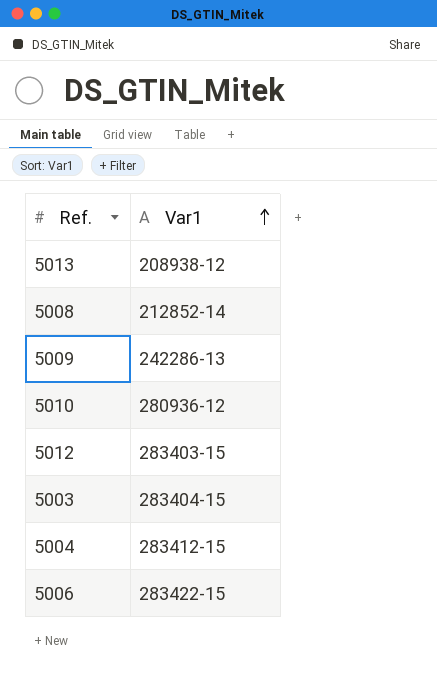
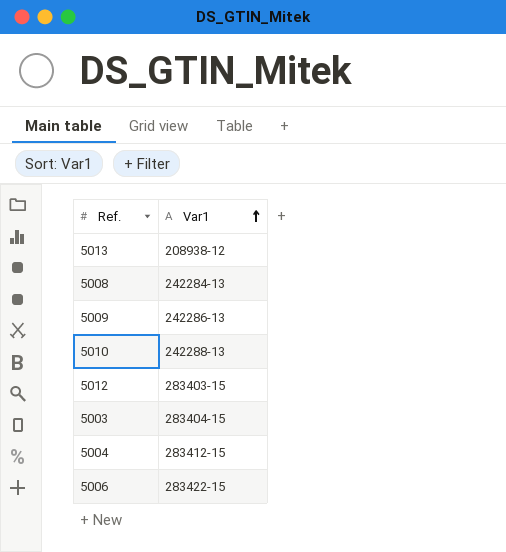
5008 | Var1: 212852-14 -> 242284-13
5010 | Var1: 280936-12 -> 242288-13

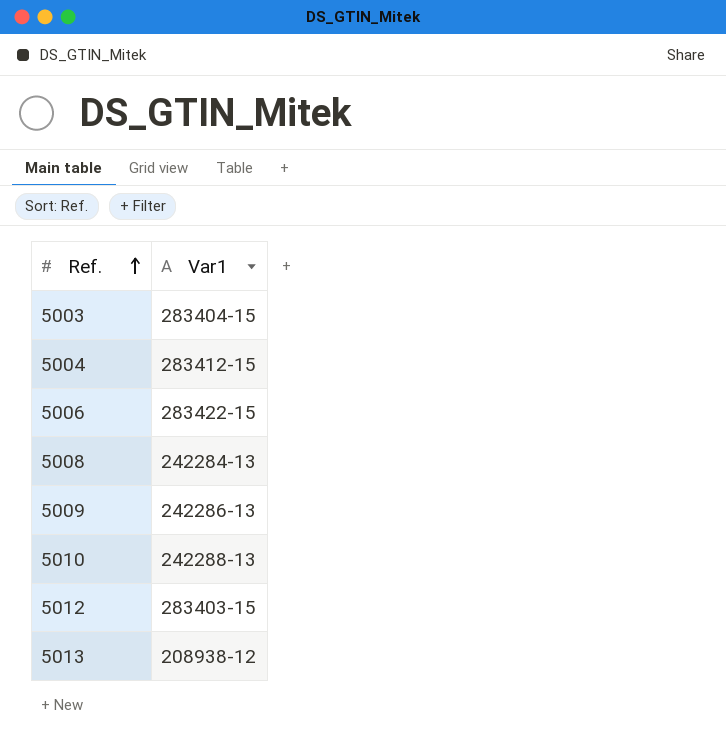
row order: Var1 ascending -> Ref. ascending

